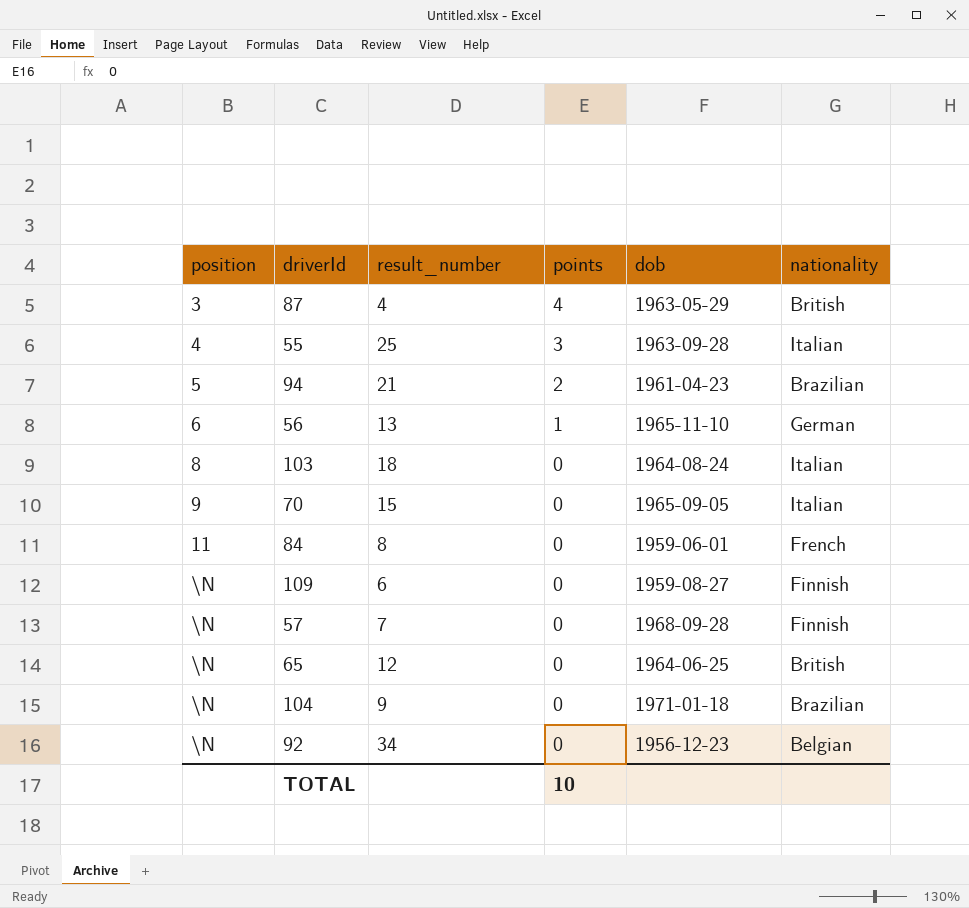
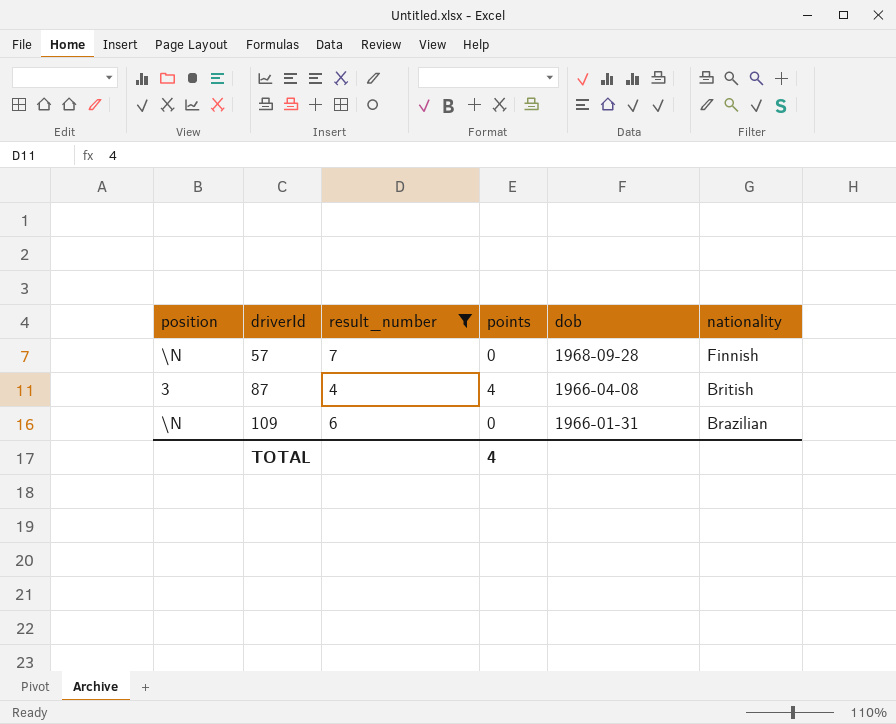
filter: none -> result_number <= 7
row order: position ascending -> driverId ascending
87 | dob: 1963-05-29 -> 1966-04-08
109 | dob: 1959-08-27 -> 1966-01-31
109 | nationality: Finnish -> Brazilian
TOTAL | points: 10 -> 4

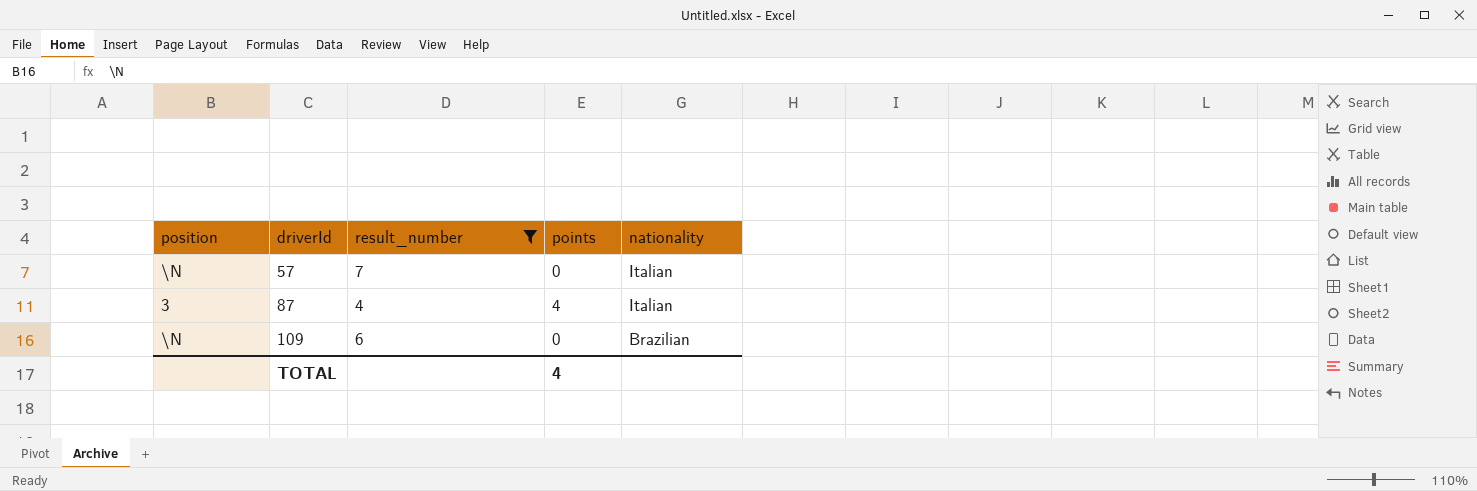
column dob | position: 5 -> none
57 | nationality: Finnish -> Italian
87 | nationality: British -> Italian

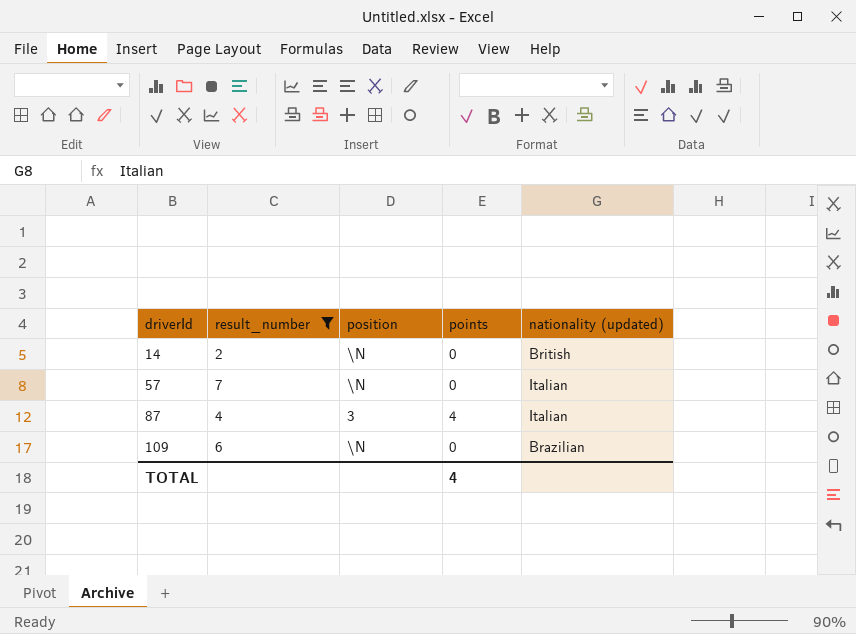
column position | position: 1 -> 3
column name: nationality -> nationality (updated)
row 14: none -> 2 | \N | 0 | British

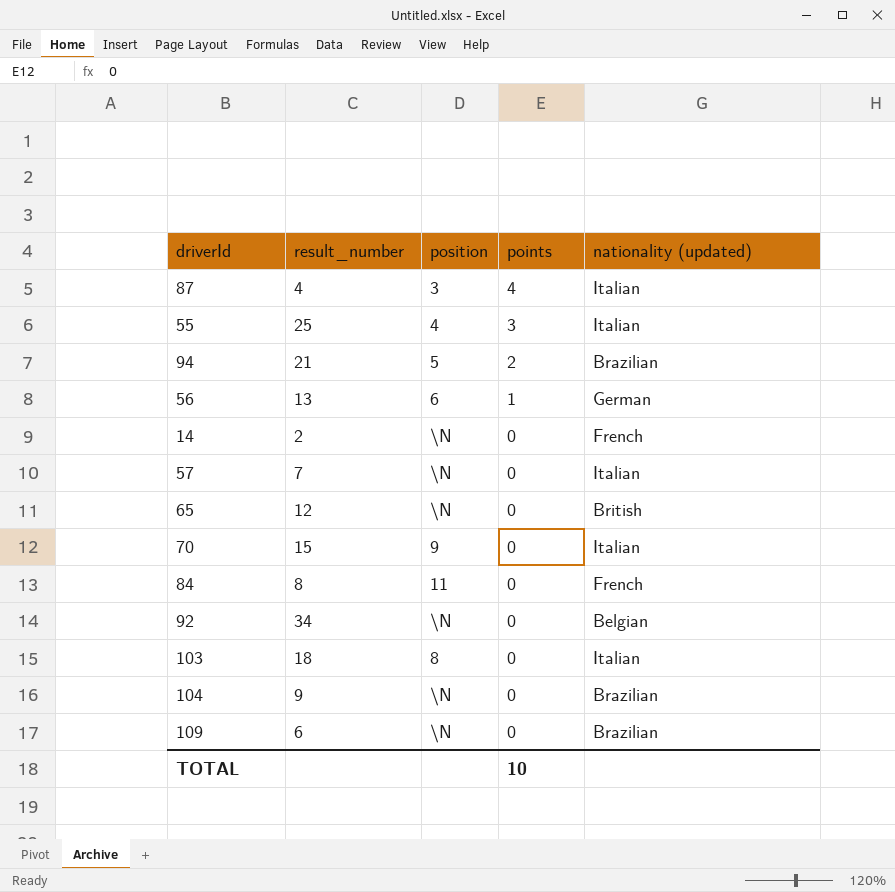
filter: result_number <= 7 -> none
row order: driverId ascending -> points descending
14 | nationality (updated): British -> French
TOTAL | points: 4 -> 10

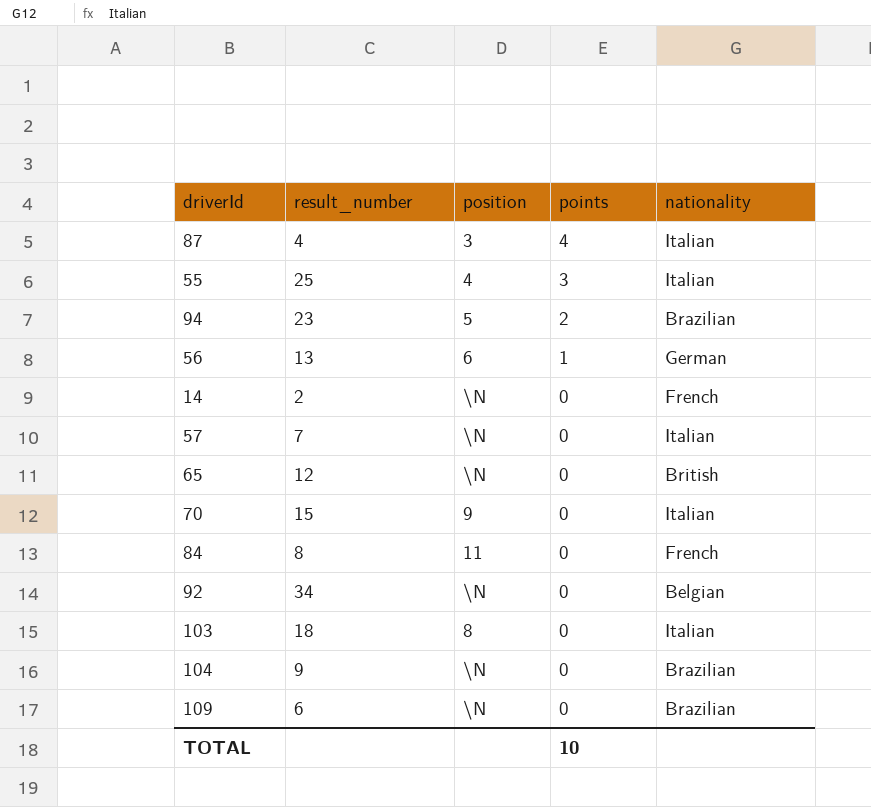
column name: nationality (updated) -> nationality
94 | result_number: 21 -> 23

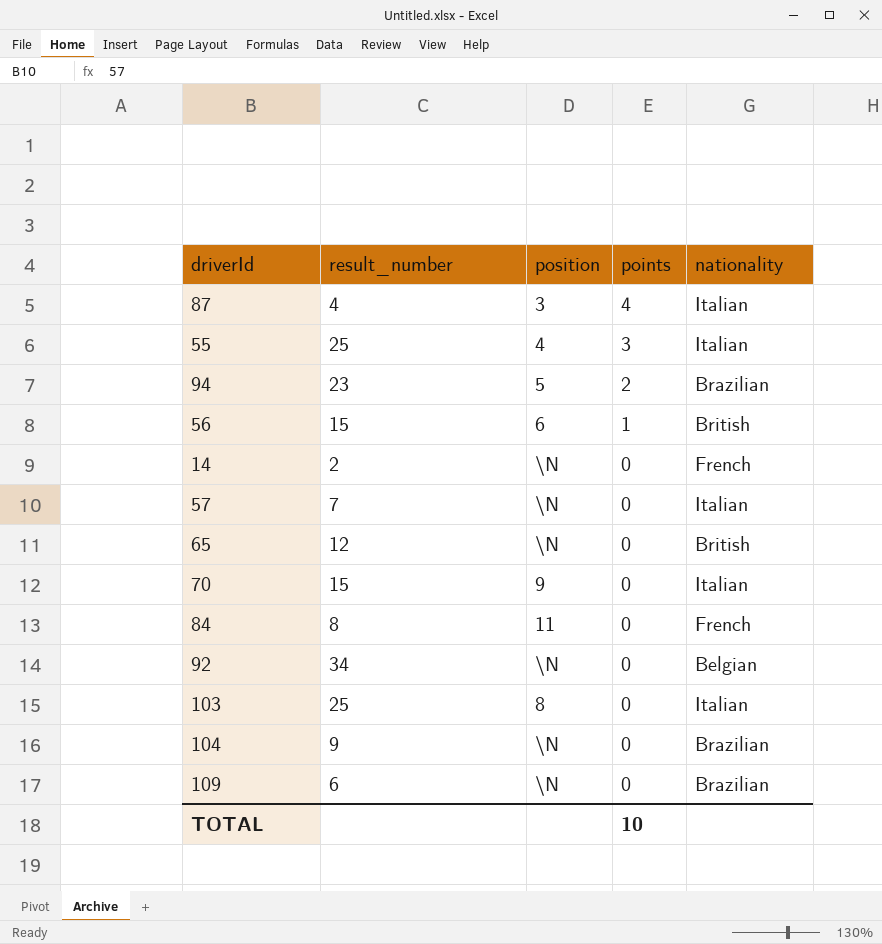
56 | result_number: 13 -> 15
56 | nationality: German -> British
103 | result_number: 18 -> 25

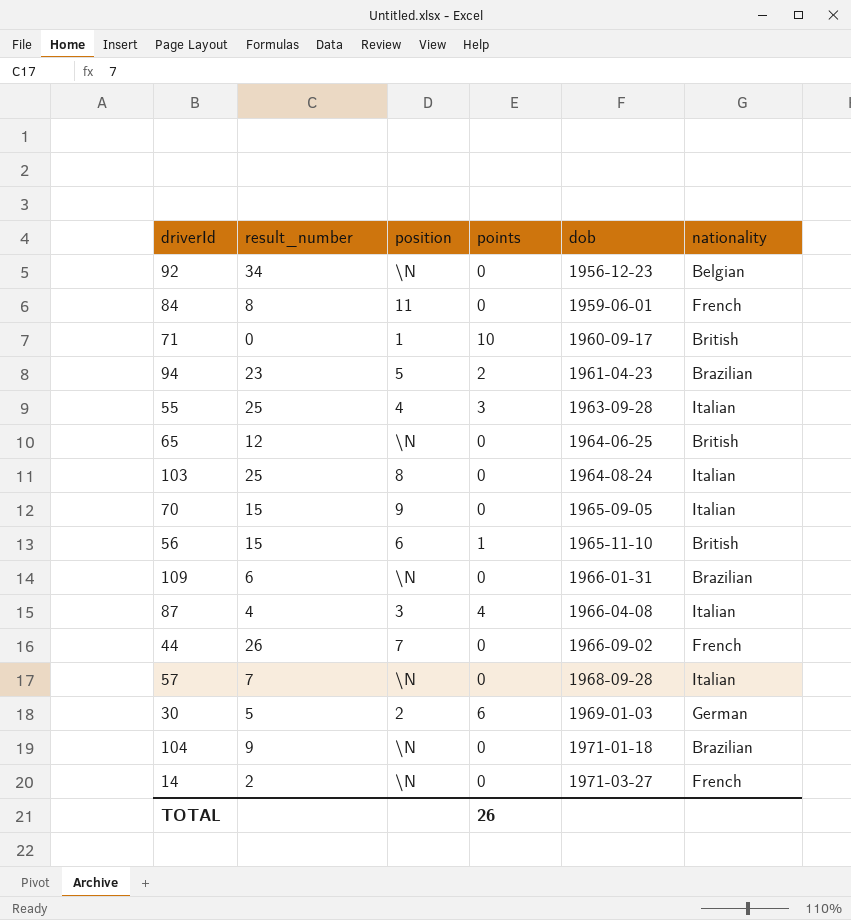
row order: points descending -> dob ascending
column dob | position: none -> 5
row 71: none -> 0 | 1 | 10 | 1960-09-17 | British
row 44: none -> 26 | 7 | 0 | 1966-09-02 | French
row 30: none -> 5 | 2 | 6 | 1969-01-03 | German
TOTAL | points: 10 -> 26

